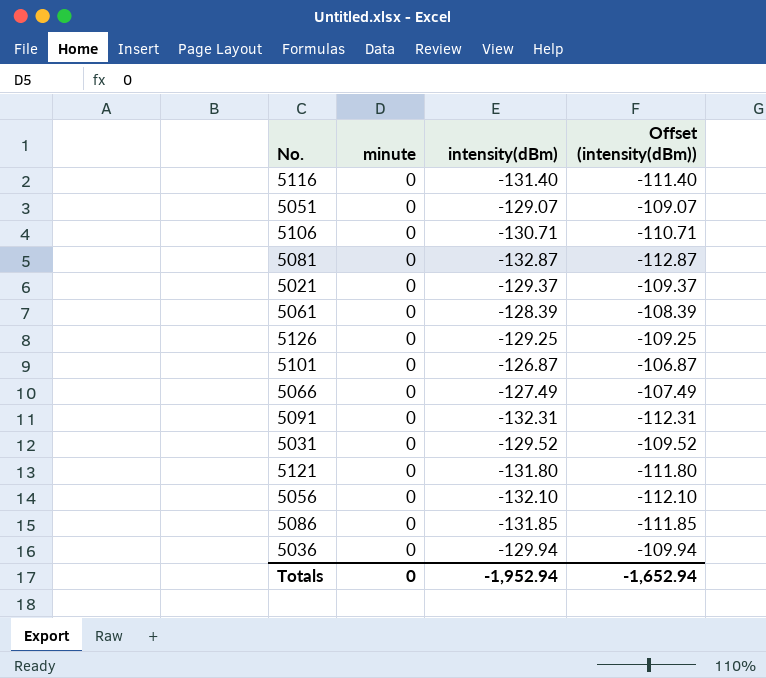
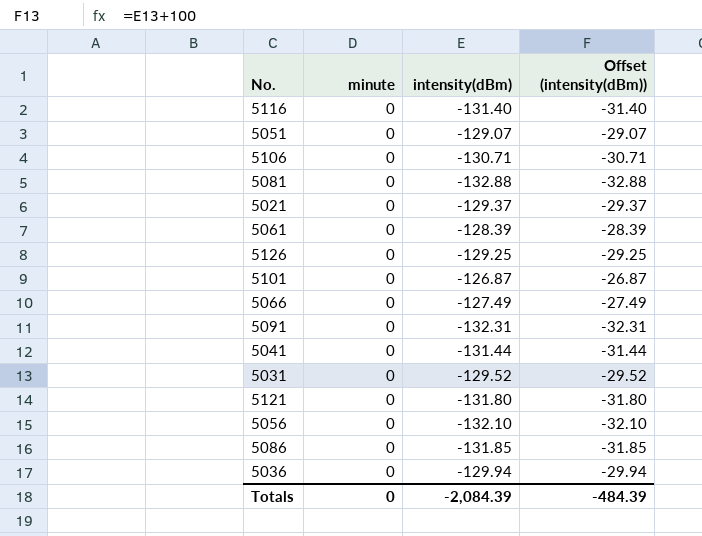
column Offset (intensity(dBm)) | formula: [intensity(dBm)] + 20 -> [intensity(dBm)] + 100
5081 | intensity(dBm): -132.87 -> -132.88
row 5041: none -> 0 | -131.44 | -31.44
Totals | intensity(dBm): -1,952.94 -> -2,084.39
Totals | Offset (intensity(dBm)): -1,652.94 -> -484.39

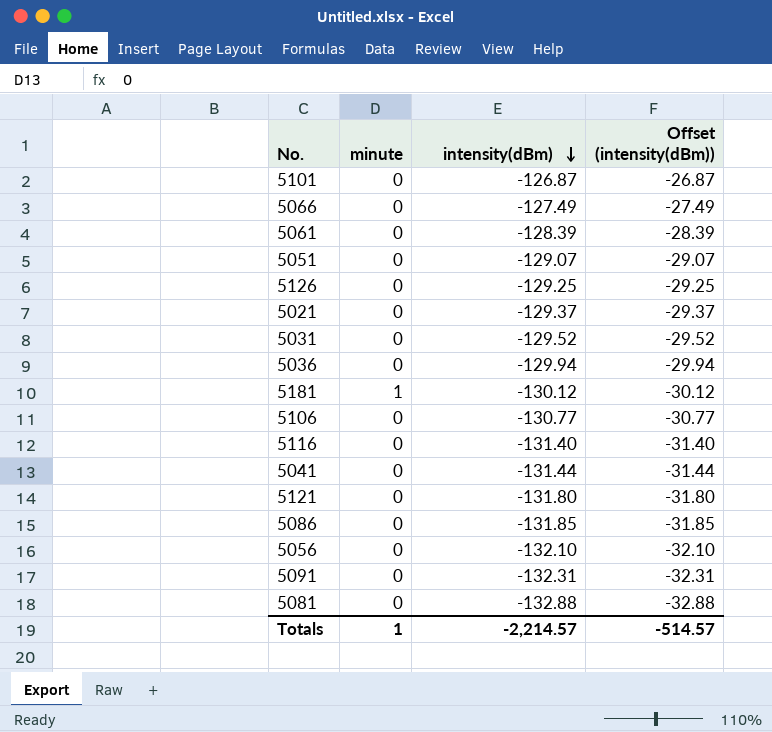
row order: none -> intensity(dBm) descending
row 5181: none -> 1 | -130.12 | -30.12
5106 | intensity(dBm): -130.71 -> -130.77
5106 | Offset (intensity(dBm)): -30.71 -> -30.77
Totals | minute: 0 -> 1
Totals | intensity(dBm): -2,084.39 -> -2,214.57
Totals | Offset (intensity(dBm)): -484.39 -> -514.57

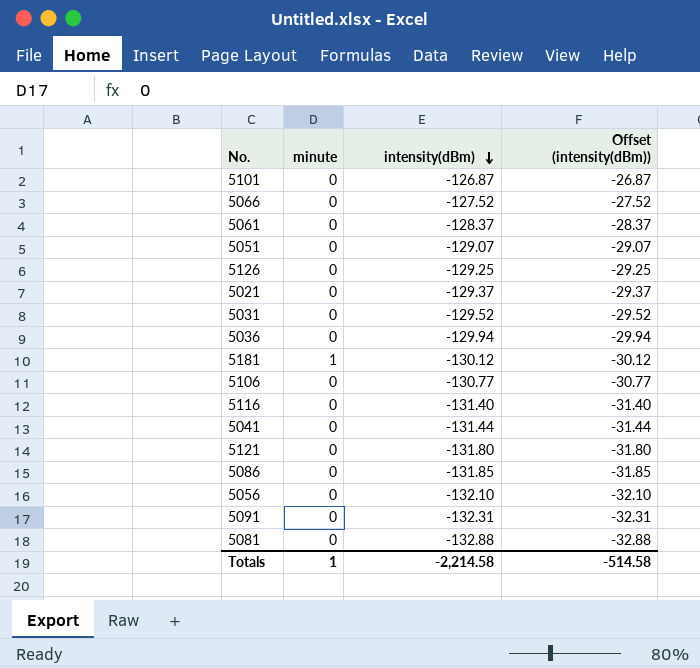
5066 | intensity(dBm): -127.49 -> -127.52
5066 | Offset (intensity(dBm)): -27.49 -> -27.52
5061 | intensity(dBm): -128.39 -> -128.37
5061 | Offset (intensity(dBm)): -28.39 -> -28.37
Totals | intensity(dBm): -2,214.57 -> -2,214.58
Totals | Offset (intensity(dBm)): -514.57 -> -514.58

